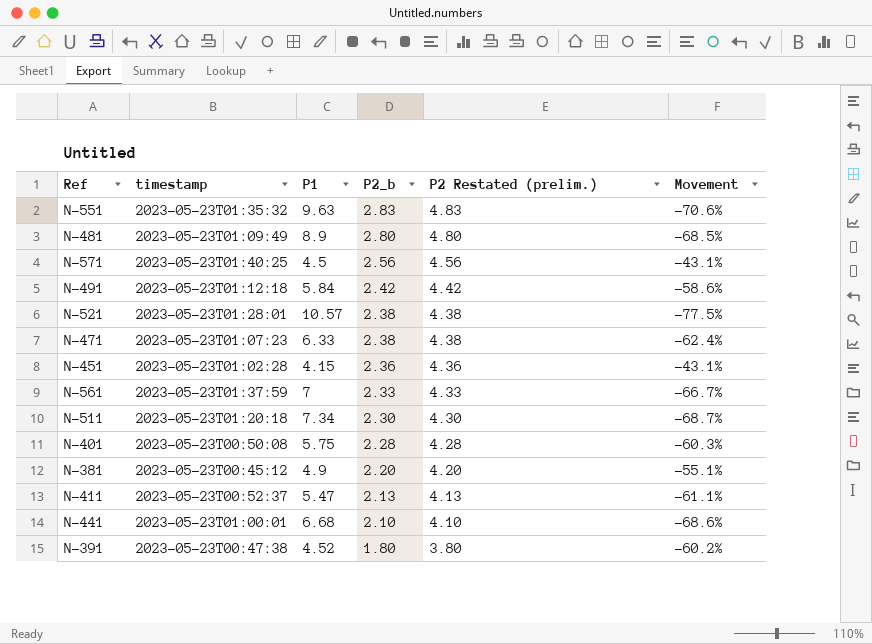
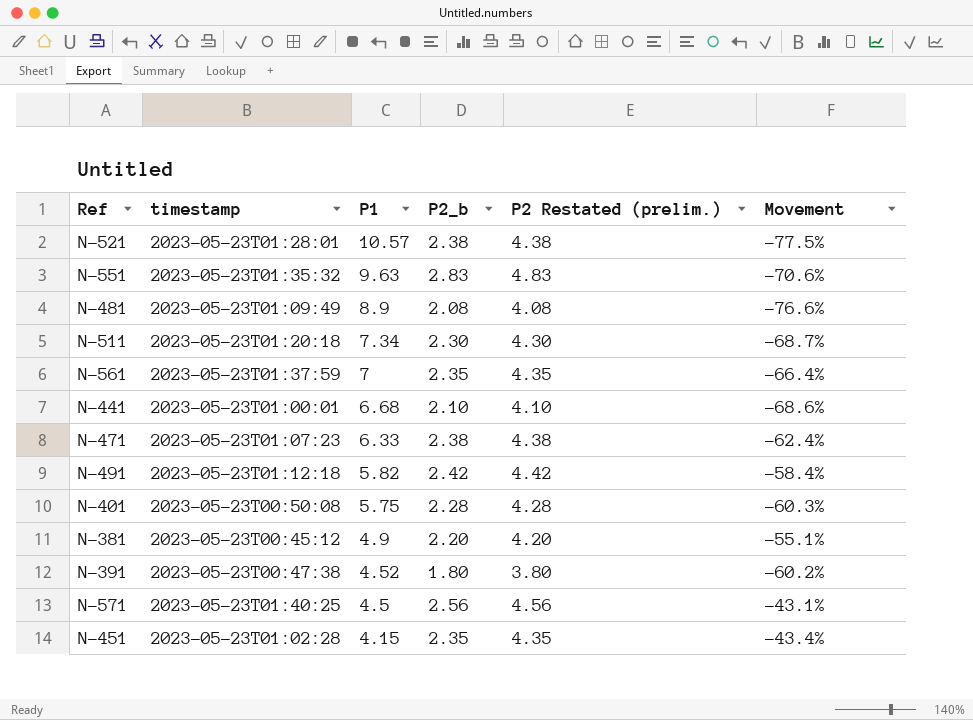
row order: P2_b descending -> P1 descending
row N-411: 2023-05-23T00:52:37 | 5.47 | 2.13 | 4.13 | -61.1% -> none
N-481 | P2_b: 2.80 -> 2.08
N-481 | P2 Restated (prelim.): 4.80 -> 4.08
N-481 | Movement: -68.5% -> -76.6%
N-561 | P2_b: 2.33 -> 2.35
N-561 | P2 Restated (prelim.): 4.33 -> 4.35
N-561 | Movement: -66.7% -> -66.4%
N-491 | P1: 5.84 -> 5.82
N-491 | Movement: -58.6% -> -58.4%
N-451 | P2_b: 2.36 -> 2.35
N-451 | P2 Restated (prelim.): 4.36 -> 4.35
N-451 | Movement: -43.1% -> -43.4%

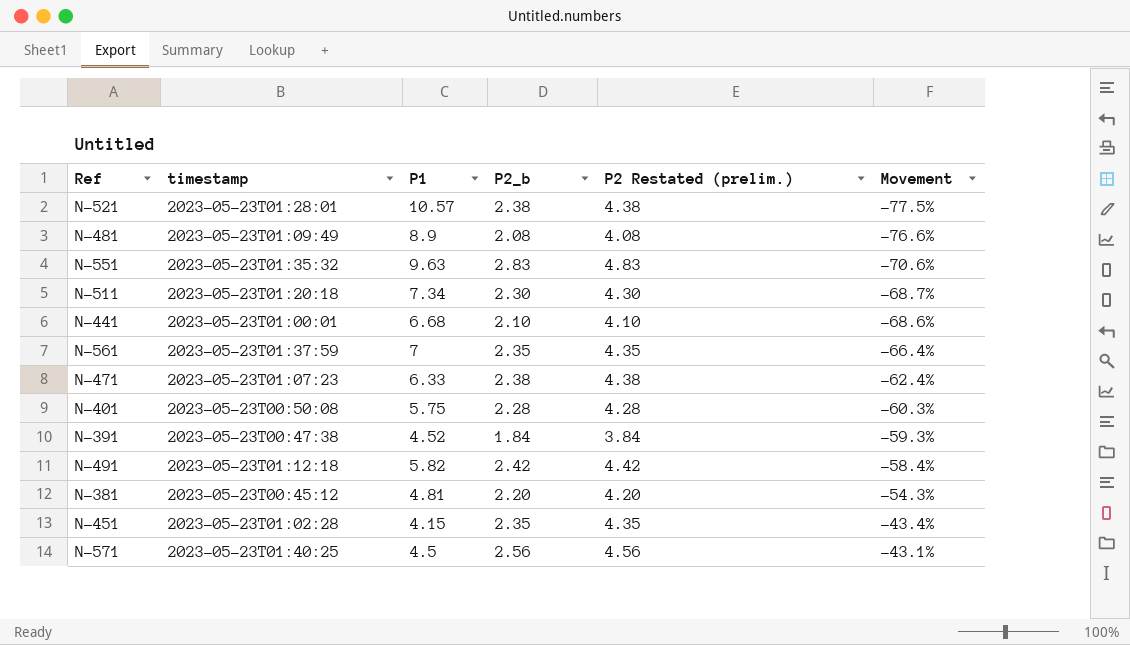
row order: P1 descending -> Movement ascending
N-391 | P2_b: 1.80 -> 1.84
N-391 | P2 Restated (prelim.): 3.80 -> 3.84
N-391 | Movement: -60.2% -> -59.3%
N-381 | P1: 4.9 -> 4.81
N-381 | Movement: -55.1% -> -54.3%

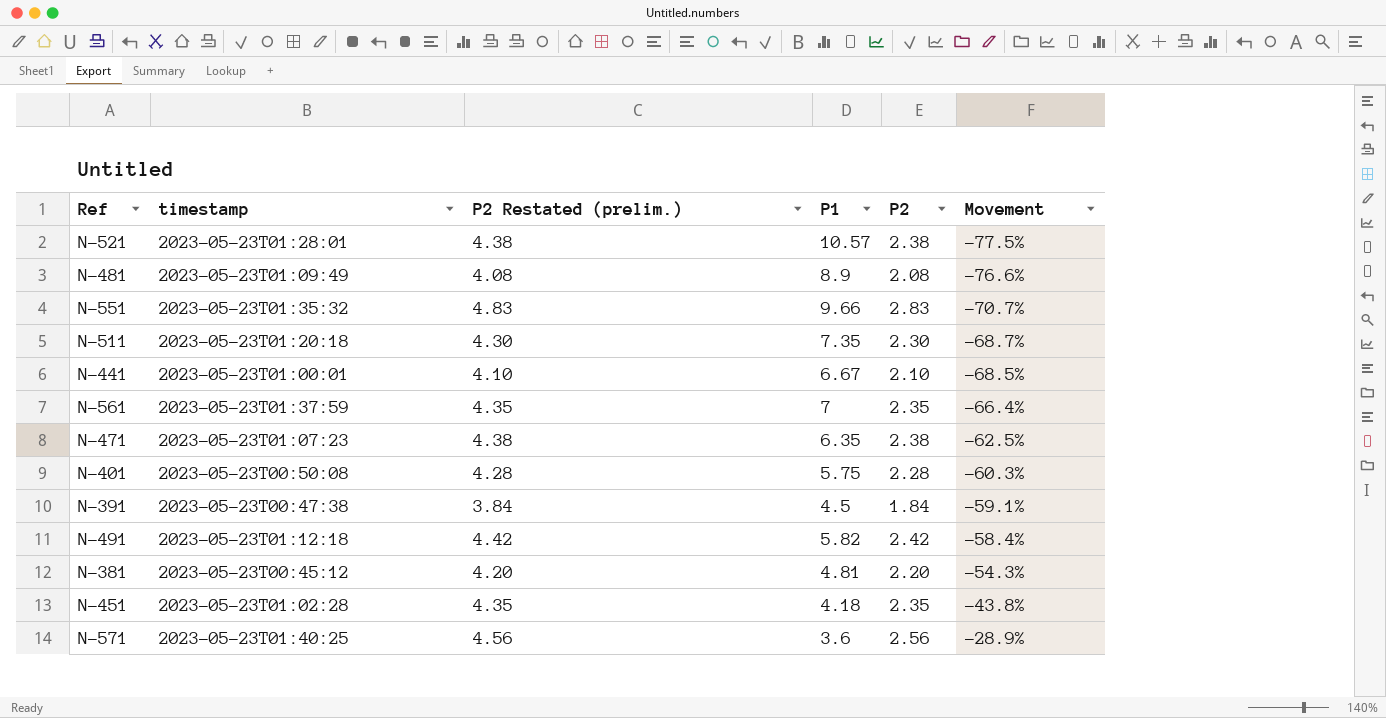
column P2 Restated (prelim.) | position: 5 -> 3
column name: P2_b -> P2
N-551 | P1: 9.63 -> 9.66
N-551 | Movement: -70.6% -> -70.7%
N-511 | P1: 7.34 -> 7.35
N-441 | P1: 6.68 -> 6.67
N-441 | Movement: -68.6% -> -68.5%
N-471 | P1: 6.33 -> 6.35
N-471 | Movement: -62.4% -> -62.5%
N-391 | P1: 4.52 -> 4.5
N-391 | Movement: -59.3% -> -59.1%
N-451 | P1: 4.15 -> 4.18
N-451 | Movement: -43.4% -> -43.8%
N-571 | P1: 4.5 -> 3.6
N-571 | Movement: -43.1% -> -28.9%

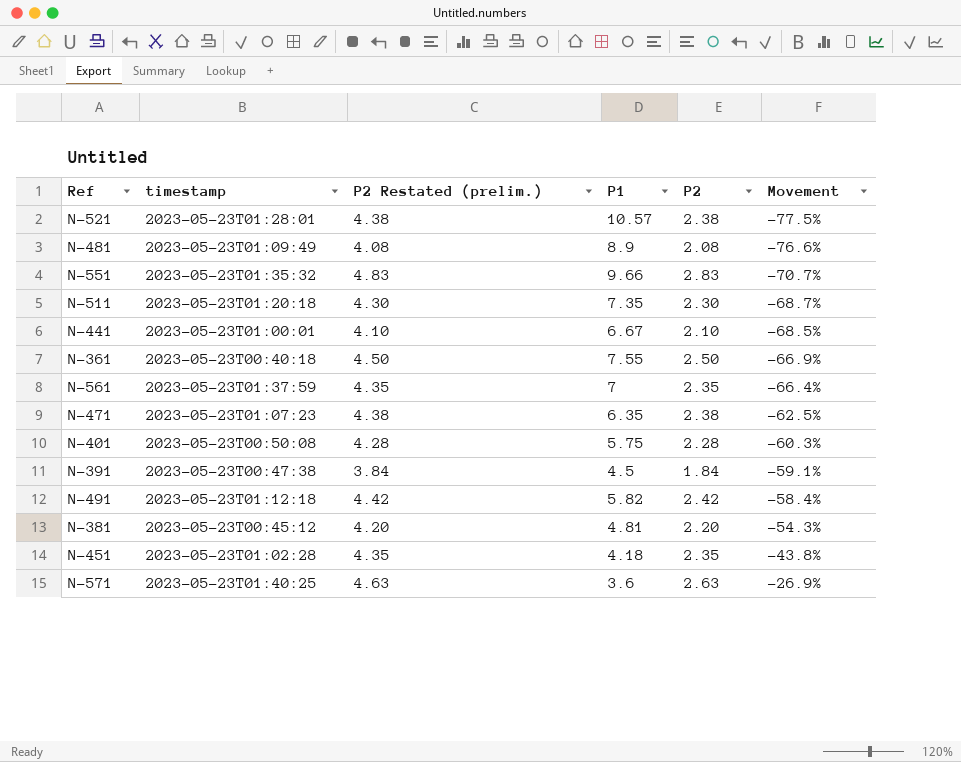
row N-361: none -> 2023-05-23T00:40:18 | 4.50 | 7.55 | 2.50 | -66.9%
N-571 | P2 Restated (prelim.): 4.56 -> 4.63
N-571 | P2: 2.56 -> 2.63
N-571 | Movement: -28.9% -> -26.9%

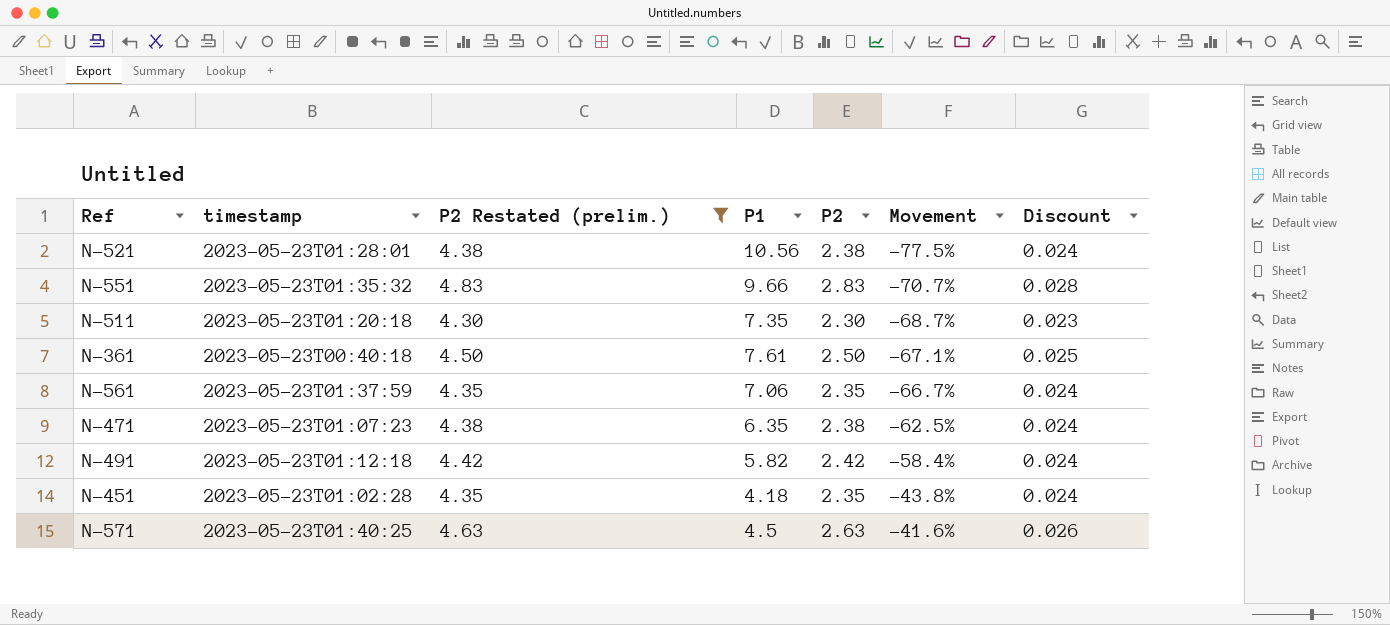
filter: none -> P2 Restated (prelim.) >= 4.30
column Discount | formula: none -> [P2] * 0.01
N-521 | P1: 10.57 -> 10.56
N-361 | P1: 7.55 -> 7.61
N-361 | Movement: -66.9% -> -67.1%
N-561 | P1: 7 -> 7.06
N-561 | Movement: -66.4% -> -66.7%
N-571 | P1: 3.6 -> 4.5
N-571 | Movement: -26.9% -> -41.6%

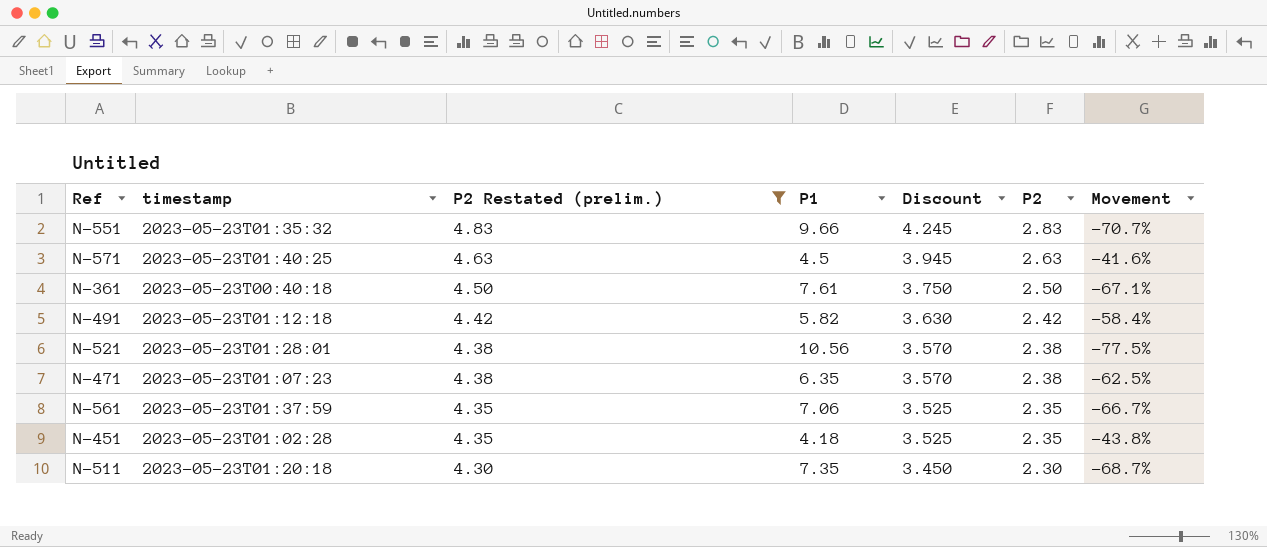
row order: Movement ascending -> P2 Restated (prelim.) descending
column Discount | formula: [P2] * 0.01 -> [P2] * 1.5
column Discount | position: 7 -> 5

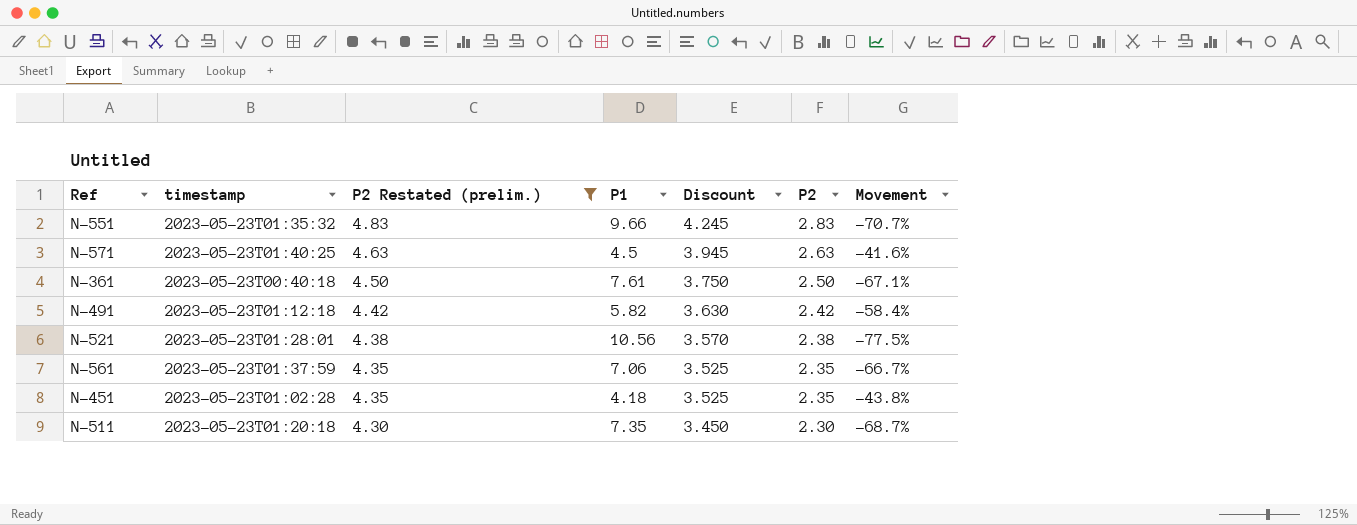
row N-471: 2023-05-23T01:07:23 | 4.38 | 6.35 | 3.570 | 2.38 | -62.5% -> none

